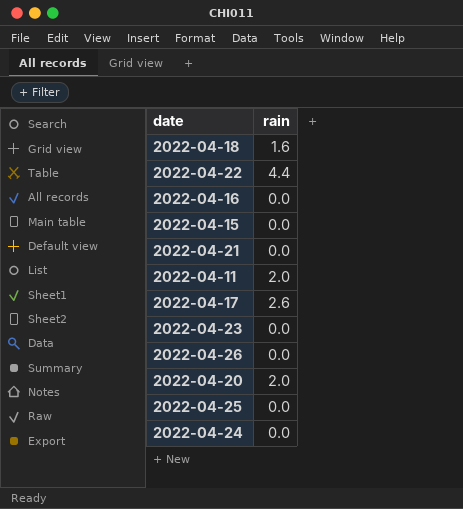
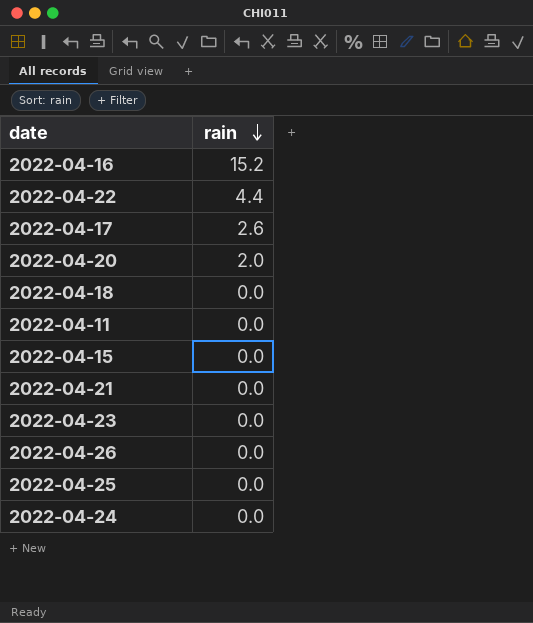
row order: none -> rain descending
2022-04-16 | rain: 0.0 -> 15.2
2022-04-18 | rain: 1.6 -> 0.0
2022-04-11 | rain: 2.0 -> 0.0

